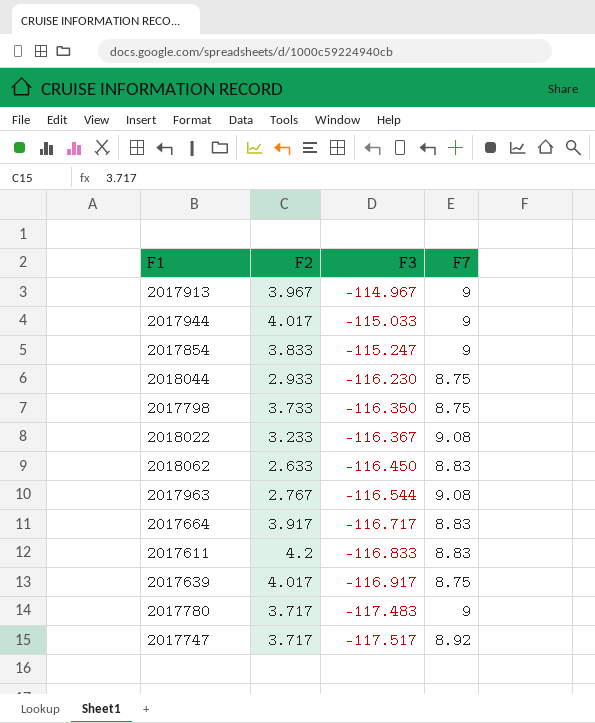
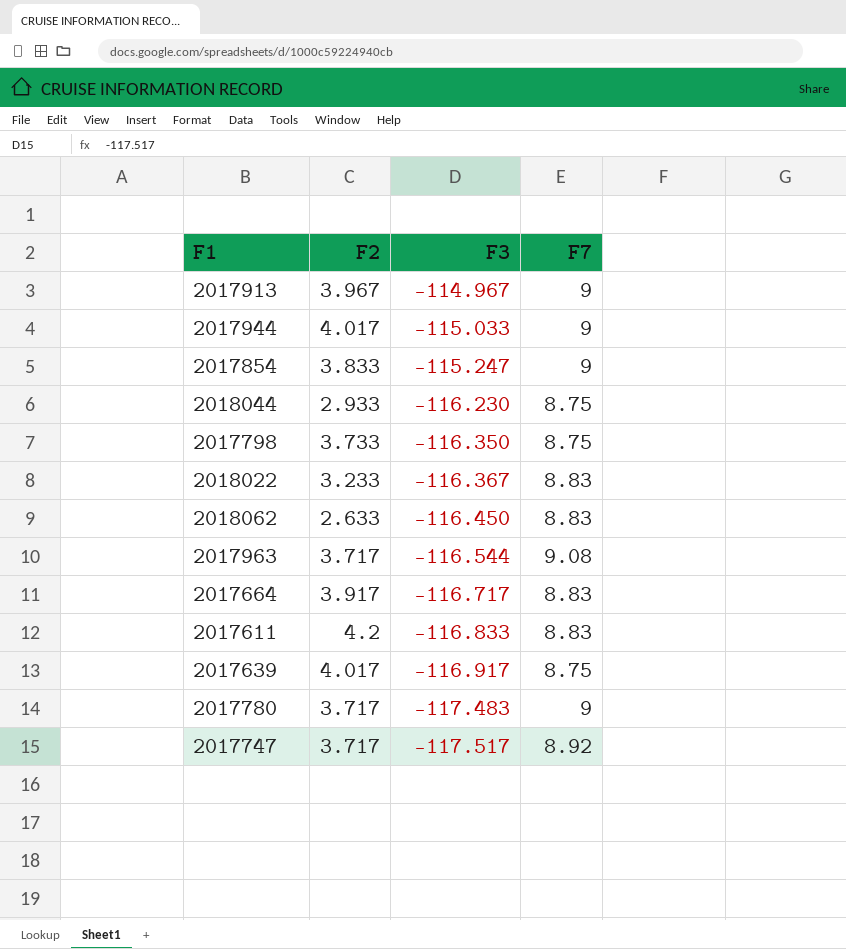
2018022 | F7: 9.08 -> 8.83
2017963 | F2: 2.767 -> 3.717

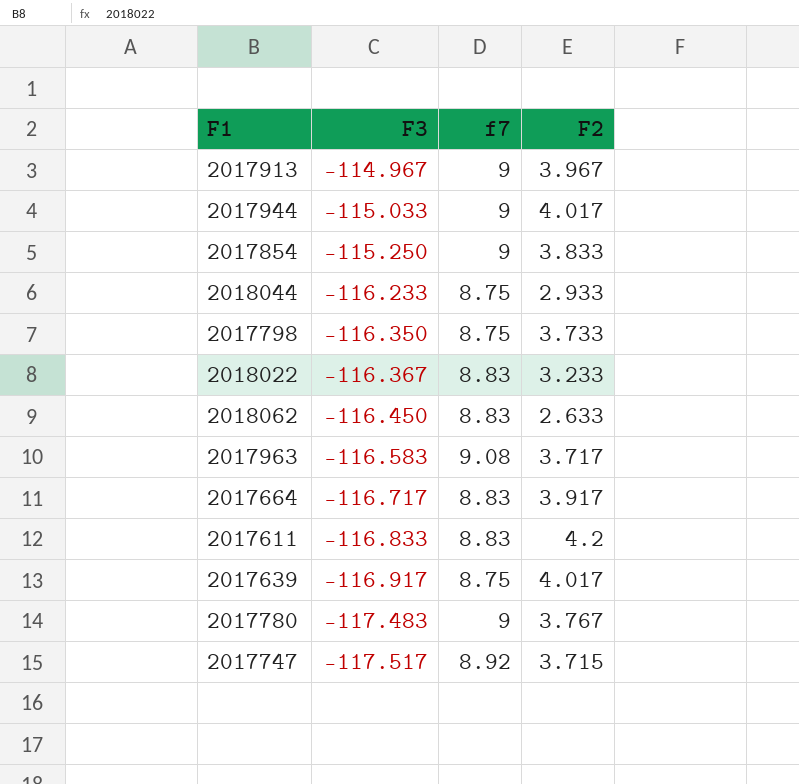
column name: F7 -> f7
column F2 | position: 2 -> 4
2017854 | F3: -115.247 -> -115.250
2018044 | F3: -116.230 -> -116.233
2017963 | F3: -116.544 -> -116.583
2017780 | F2: 3.717 -> 3.767
2017747 | F2: 3.717 -> 3.715

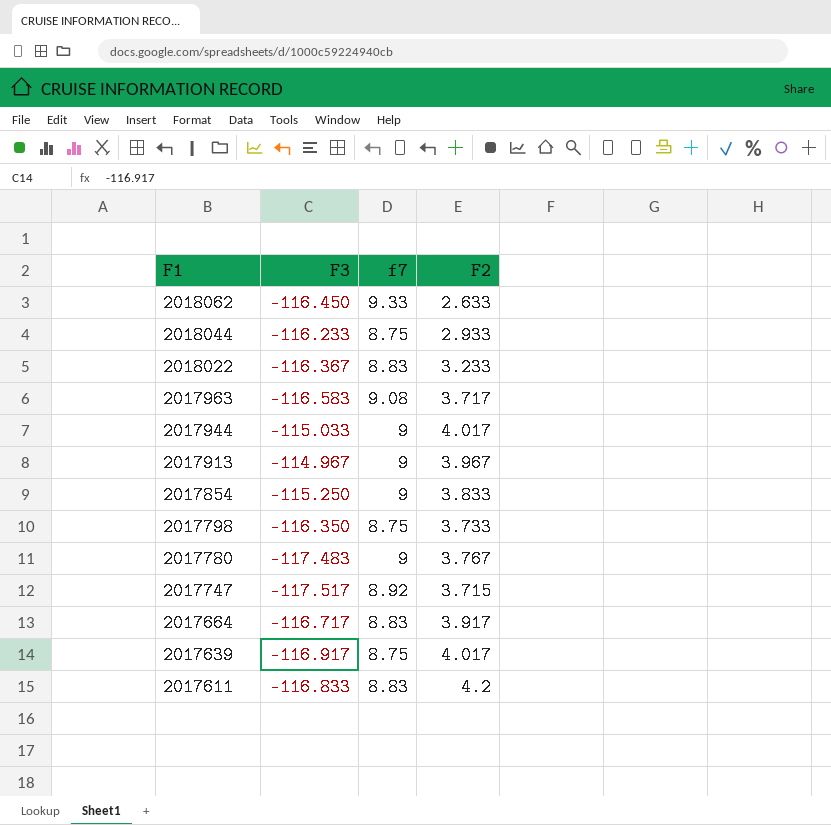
row order: F3 descending -> F1 descending
2018062 | f7: 8.83 -> 9.33

